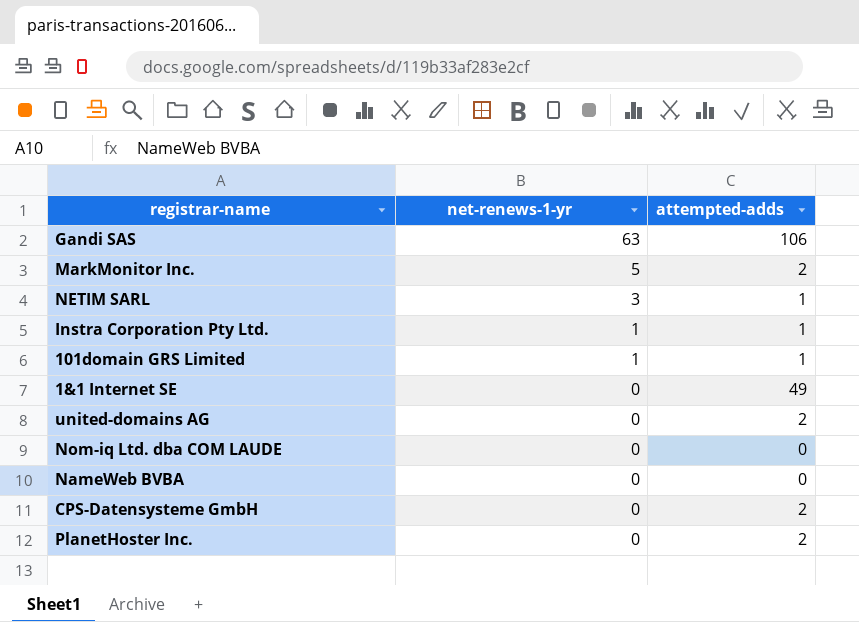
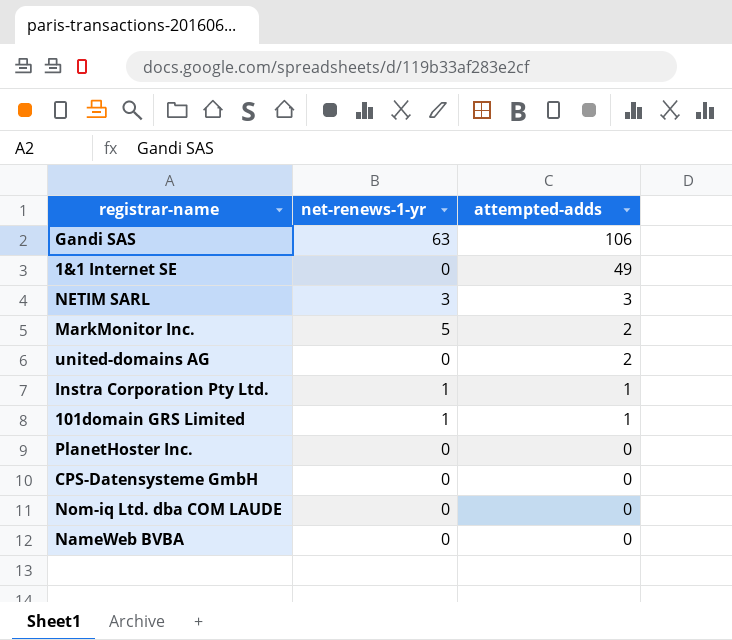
row order: net-renews-1-yr descending -> attempted-adds descending
NETIM SARL | attempted-adds: 1 -> 3
PlanetHoster Inc. | attempted-adds: 2 -> 0
CPS-Datensysteme GmbH | attempted-adds: 2 -> 0

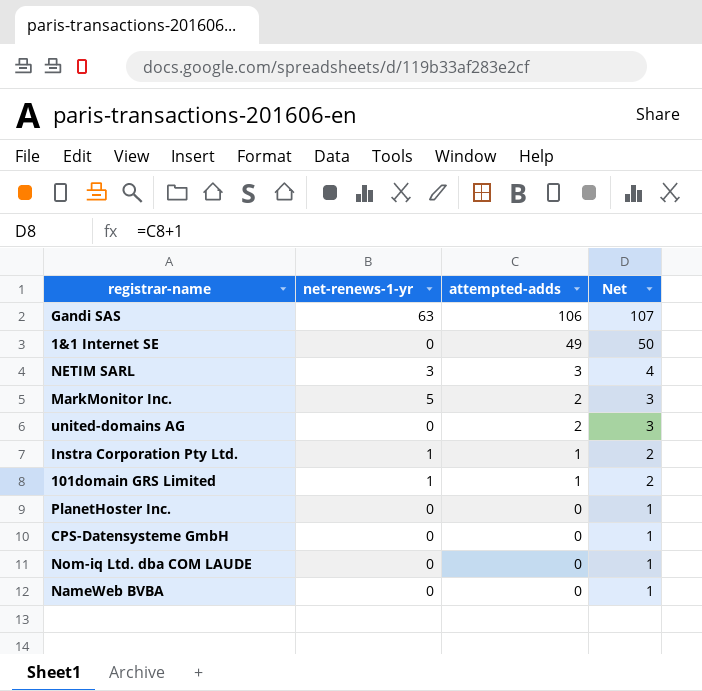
column Net | formula: none -> [attempted-adds] + 1

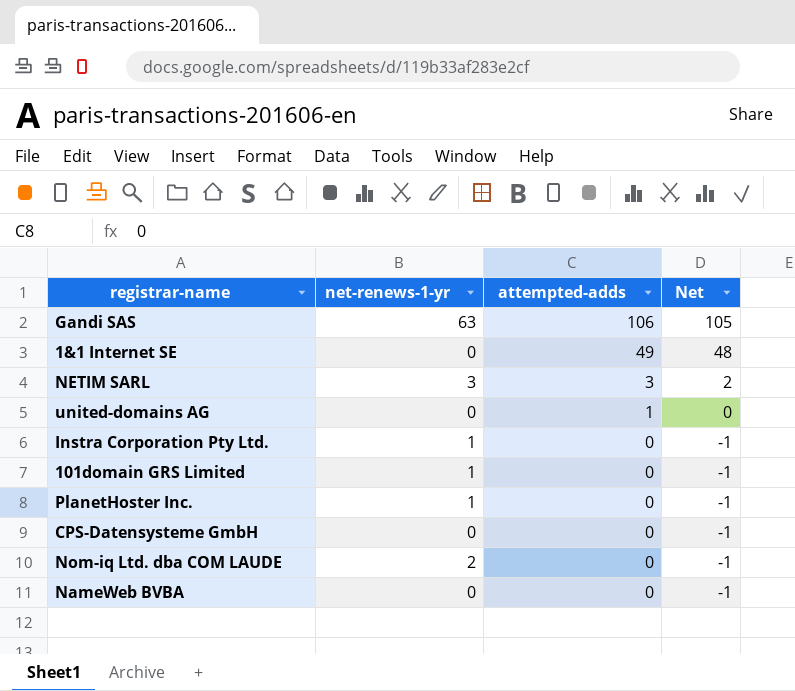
column Net | formula: [attempted-adds] + 1 -> [attempted-adds] - 1
row MarkMonitor Inc.: 5 | 2 | 3 -> none
united-domains AG | attempted-adds: 2 -> 1
Instra Corporation Pty Ltd. | attempted-adds: 1 -> 0
101domain GRS Limited | attempted-adds: 1 -> 0
PlanetHoster Inc. | net-renews-1-yr: 0 -> 1
Nom-iq Ltd. dba COM LAUDE | net-renews-1-yr: 0 -> 2

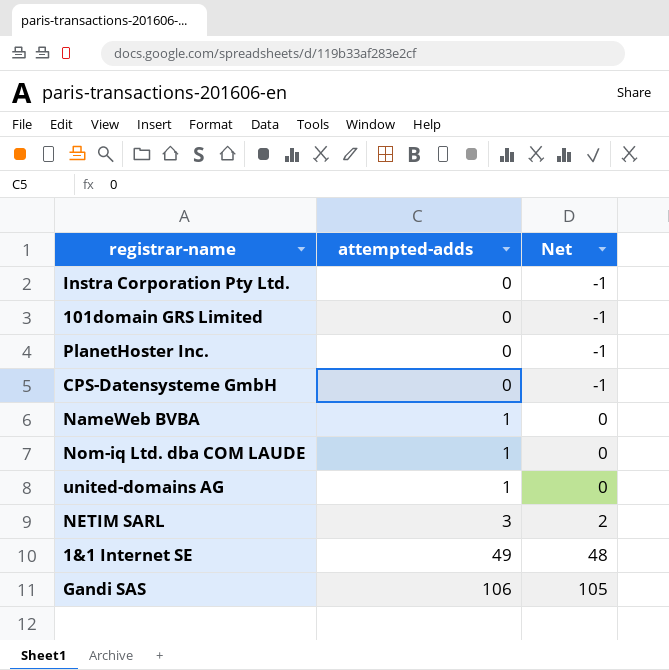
row order: attempted-adds descending -> attempted-adds ascending
column net-renews-1-yr | position: 2 -> none
NameWeb BVBA | attempted-adds: 0 -> 1
NameWeb BVBA | Net: -1 -> 0
Nom-iq Ltd. dba COM LAUDE | attempted-adds: 0 -> 1
Nom-iq Ltd. dba COM LAUDE | Net: -1 -> 0

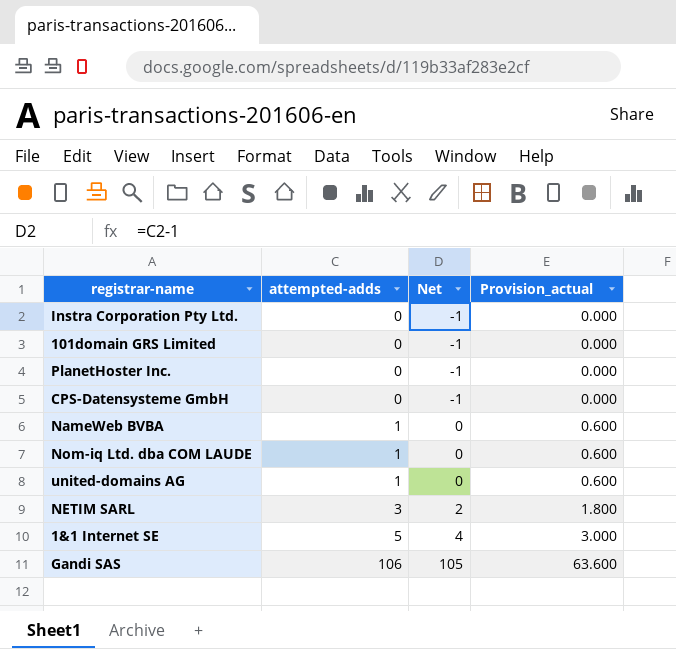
column Provision_actual | formula: none -> [attempted-adds] * 0.6
1&1 Internet SE | attempted-adds: 49 -> 5
1&1 Internet SE | Net: 48 -> 4

